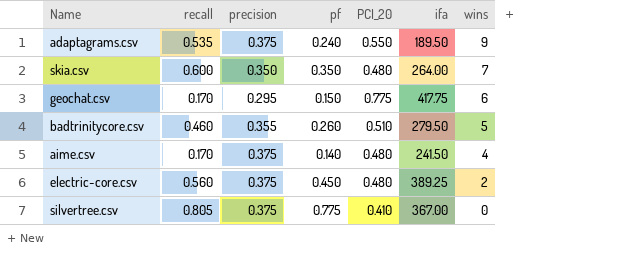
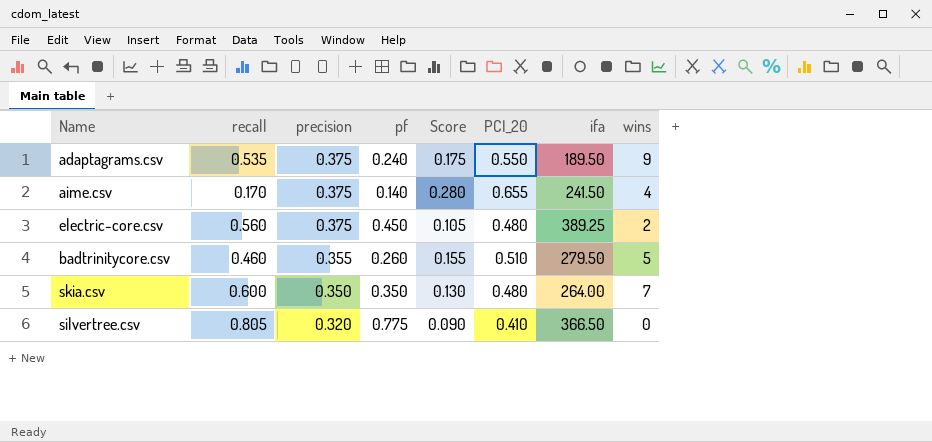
row order: wins descending -> precision descending
column Score | formula: none -> [PCI_20] - [precision]
row geochat.csv: 0.170 | 0.295 | 0.150 | 0.775 | 417.75 | 6 -> none
aime.csv | PCI_20: 0.480 -> 0.655
silvertree.csv | precision: 0.375 -> 0.320
silvertree.csv | ifa: 367.00 -> 366.50

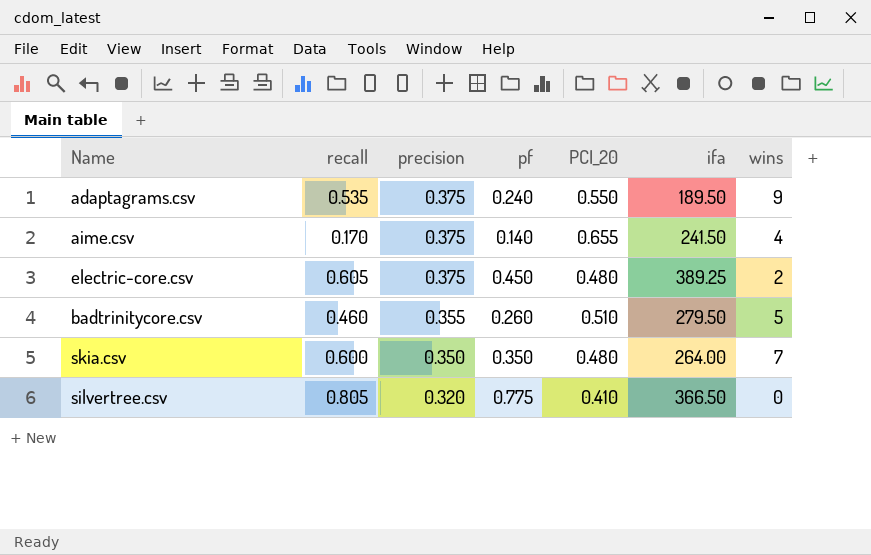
column Score | formula: [PCI_20] - [precision] -> none
electric-core.csv | recall: 0.560 -> 0.605

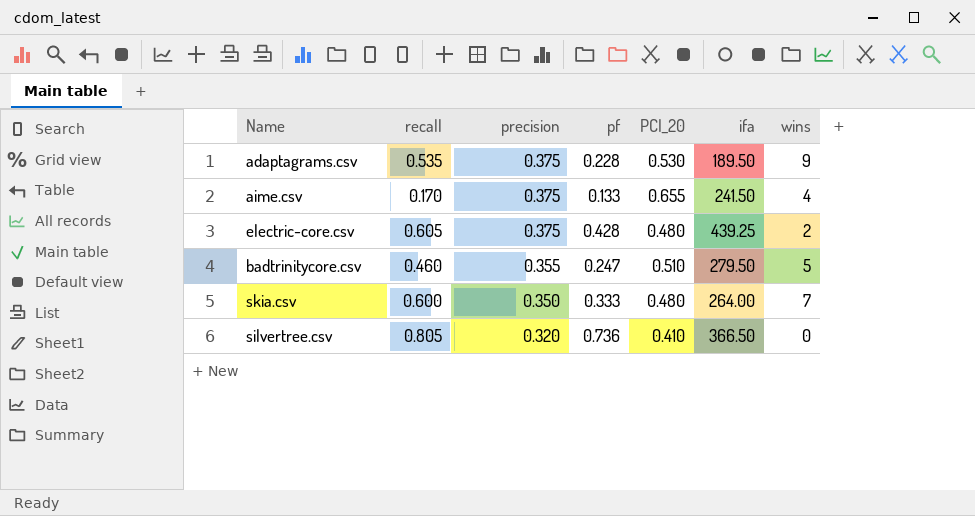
adaptagrams.csv | pf: 0.240 -> 0.228
adaptagrams.csv | PCI_20: 0.550 -> 0.530
aime.csv | pf: 0.140 -> 0.133
electric-core.csv | pf: 0.450 -> 0.428
electric-core.csv | ifa: 389.25 -> 439.25
badtrinitycore.csv | pf: 0.260 -> 0.247
skia.csv | pf: 0.350 -> 0.333
silvertree.csv | pf: 0.775 -> 0.736

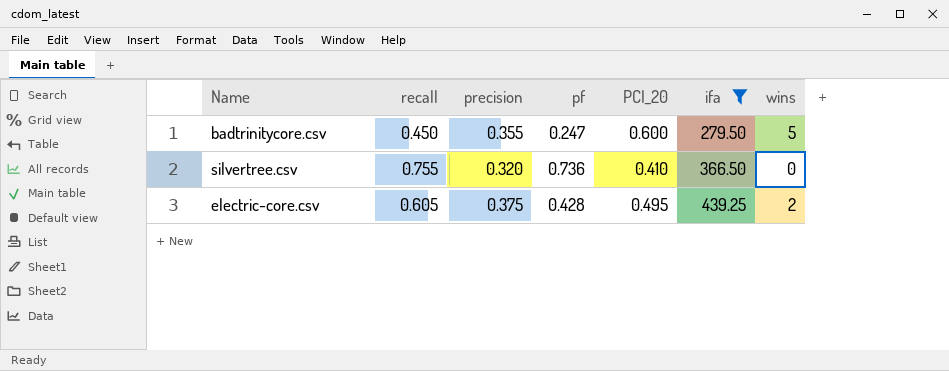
filter: none -> ifa >= 279.50
row order: precision descending -> ifa ascending
badtrinitycore.csv | recall: 0.460 -> 0.450
badtrinitycore.csv | PCI_20: 0.510 -> 0.600
silvertree.csv | recall: 0.805 -> 0.755
electric-core.csv | PCI_20: 0.480 -> 0.495

